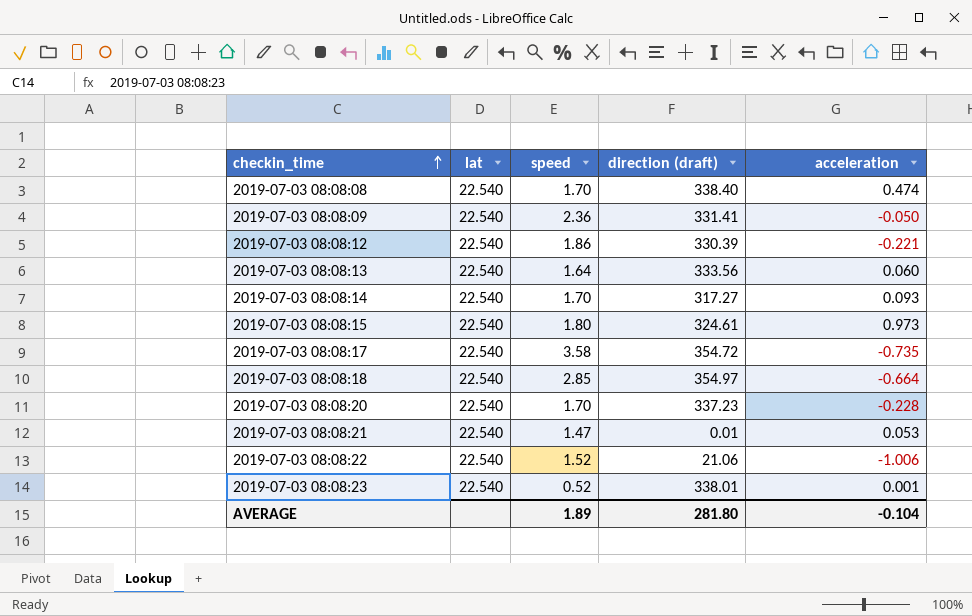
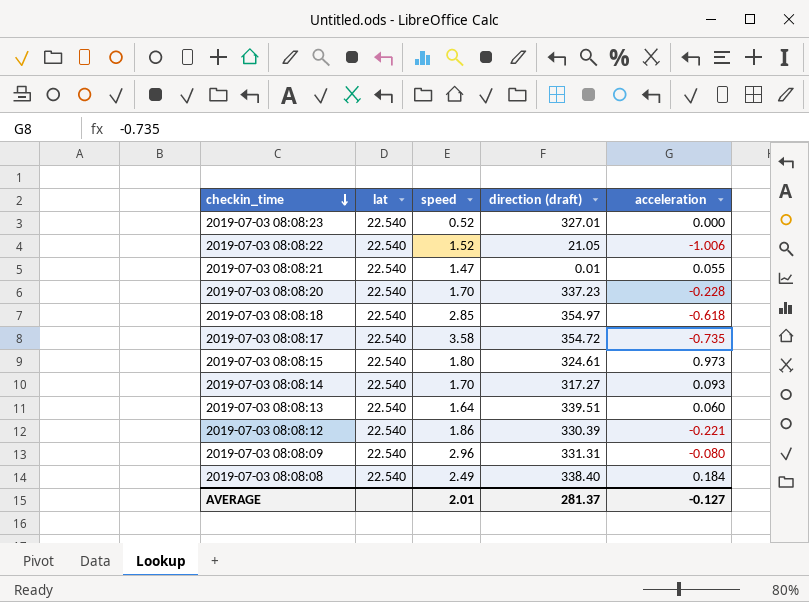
row order: checkin_time ascending -> checkin_time descending
2019-07-03 08:08:23 | direction (draft): 338.01 -> 327.01
2019-07-03 08:08:23 | acceleration: 0.001 -> 0.000
2019-07-03 08:08:22 | direction (draft): 21.06 -> 21.05
2019-07-03 08:08:21 | acceleration: 0.053 -> 0.055
2019-07-03 08:08:18 | acceleration: -0.664 -> -0.618
2019-07-03 08:08:13 | direction (draft): 333.56 -> 339.51
2019-07-03 08:08:09 | speed: 2.36 -> 2.96
2019-07-03 08:08:09 | direction (draft): 331.41 -> 331.31
2019-07-03 08:08:09 | acceleration: -0.050 -> -0.080
2019-07-03 08:08:08 | speed: 1.70 -> 2.49
2019-07-03 08:08:08 | acceleration: 0.474 -> 0.184
AVERAGE | speed: 1.89 -> 2.01
AVERAGE | direction (draft): 281.80 -> 281.37
AVERAGE | acceleration: -0.104 -> -0.127

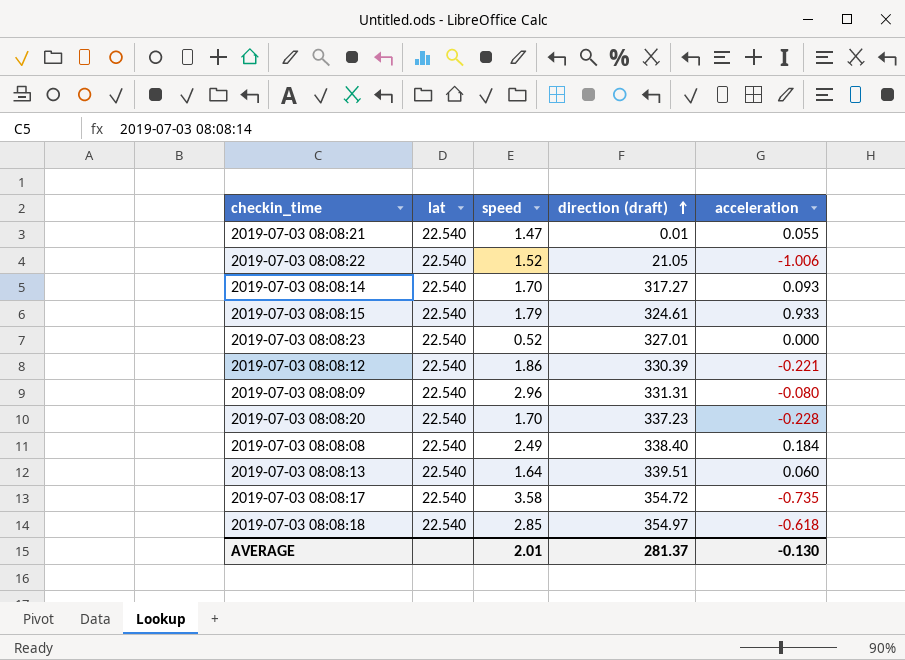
row order: checkin_time descending -> direction (draft) ascending
2019-07-03 08:08:15 | speed: 1.80 -> 1.79
2019-07-03 08:08:15 | acceleration: 0.973 -> 0.933
AVERAGE | acceleration: -0.127 -> -0.130

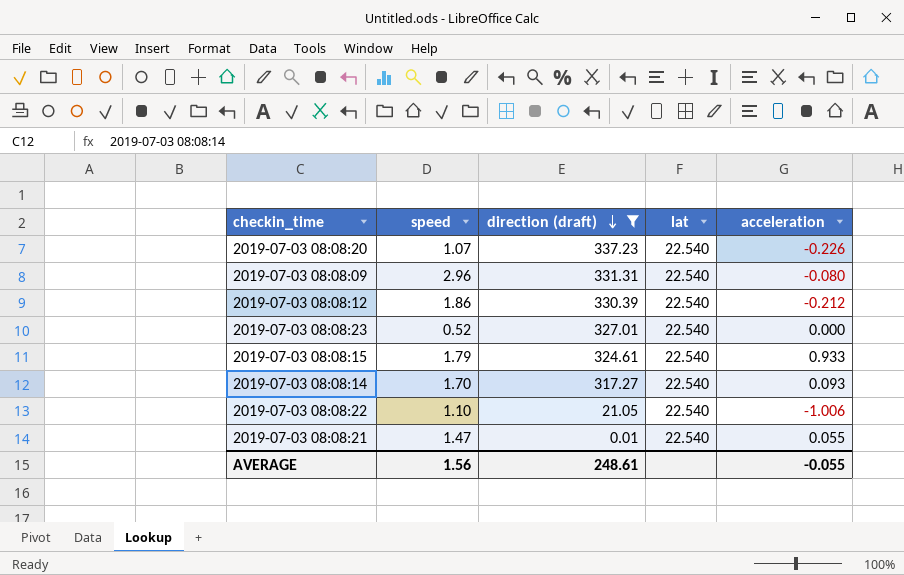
filter: none -> direction (draft) <= 337.23
row order: direction (draft) ascending -> direction (draft) descending
column lat | position: 2 -> 4
2019-07-03 08:08:20 | speed: 1.70 -> 1.07
2019-07-03 08:08:20 | acceleration: -0.228 -> -0.226
2019-07-03 08:08:12 | acceleration: -0.221 -> -0.212
2019-07-03 08:08:22 | speed: 1.52 -> 1.10
AVERAGE | speed: 2.01 -> 1.56
AVERAGE | direction (draft): 281.37 -> 248.61
AVERAGE | acceleration: -0.130 -> -0.055

